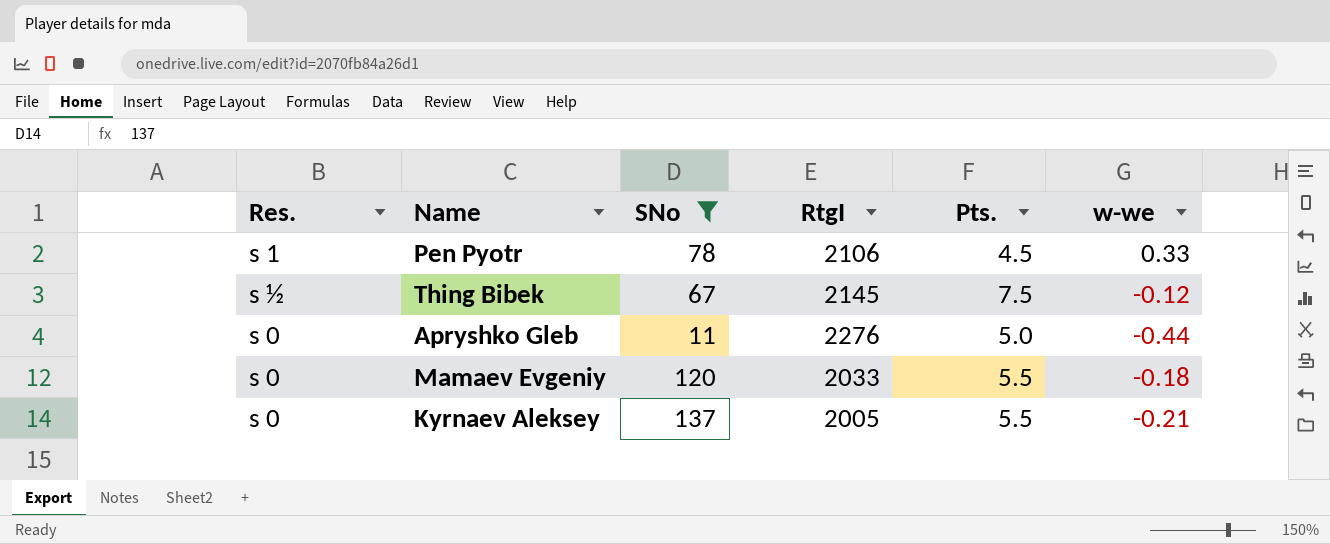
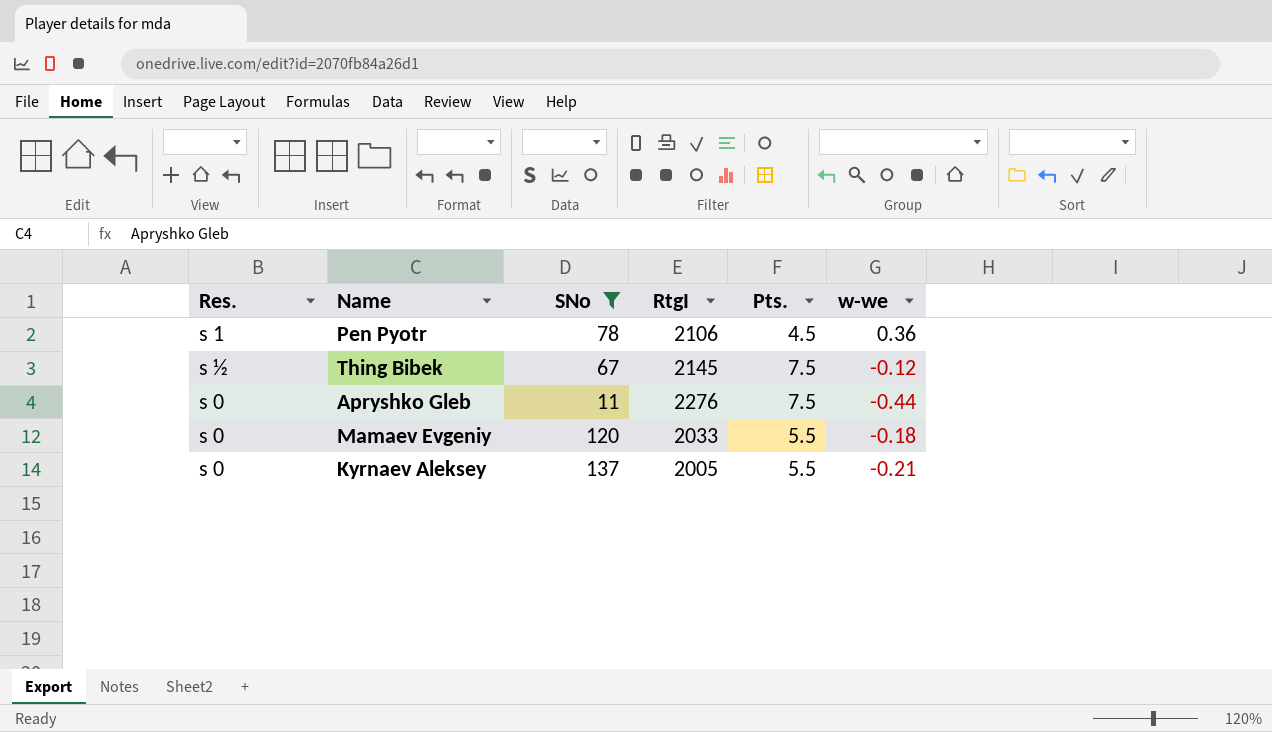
Pen Pyotr | w-we: 0.33 -> 0.36
Apryshko Gleb | Pts.: 5.0 -> 7.5

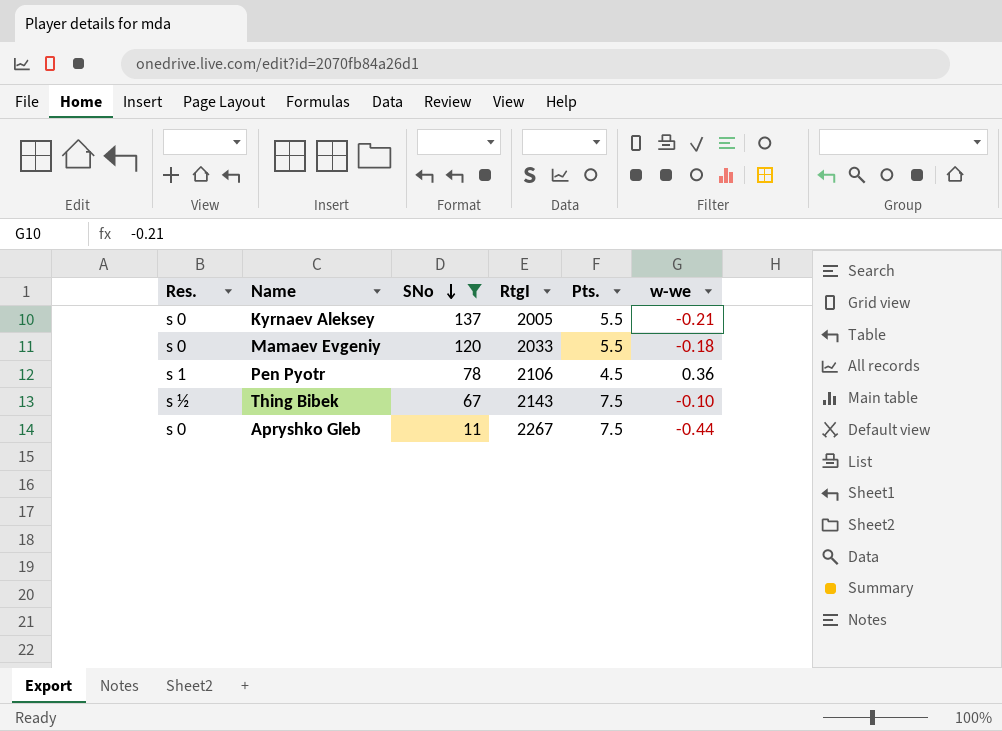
row order: none -> SNo descending
Thing Bibek | RtgI: 2145 -> 2143
Thing Bibek | w-we: -0.12 -> -0.10
Apryshko Gleb | RtgI: 2276 -> 2267

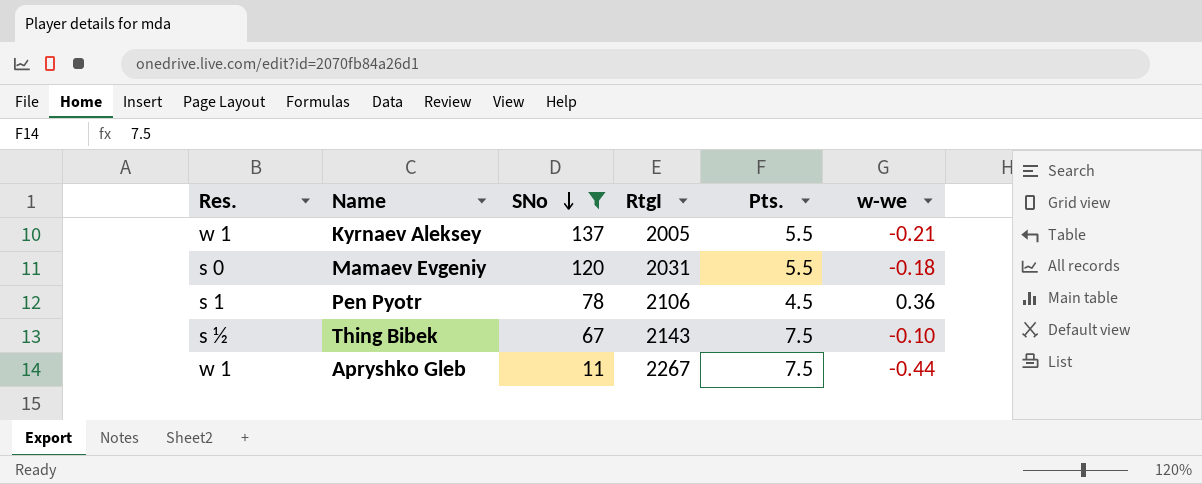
Kyrnaev Aleksey | Res.: s 0 -> w 1
Mamaev Evgeniy | RtgI: 2033 -> 2031
Apryshko Gleb | Res.: s 0 -> w 1

